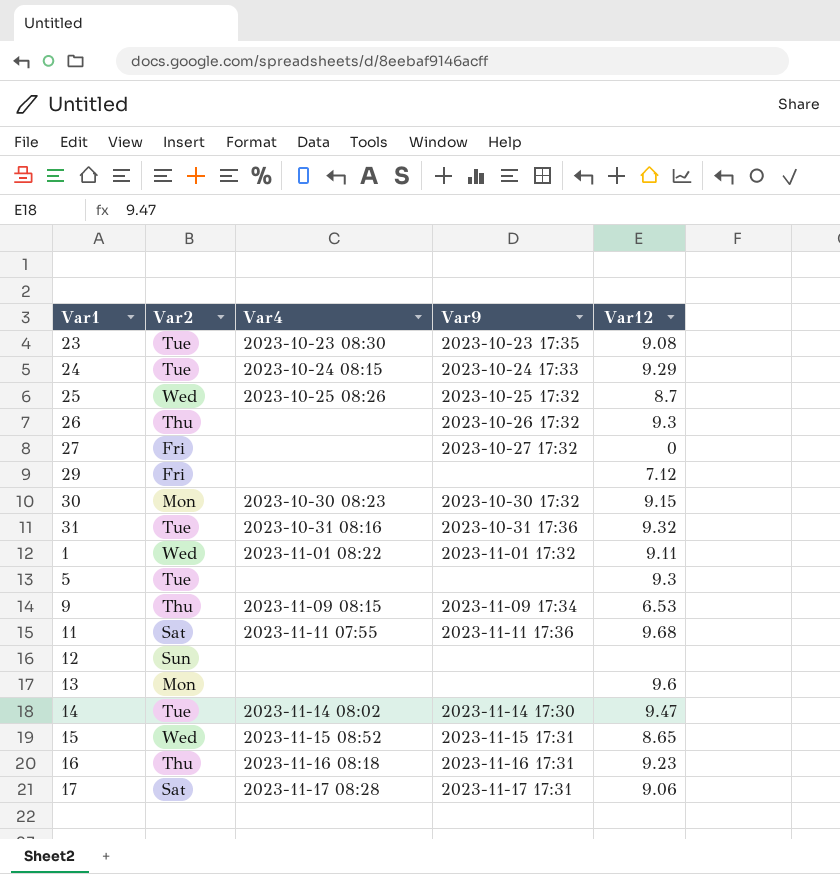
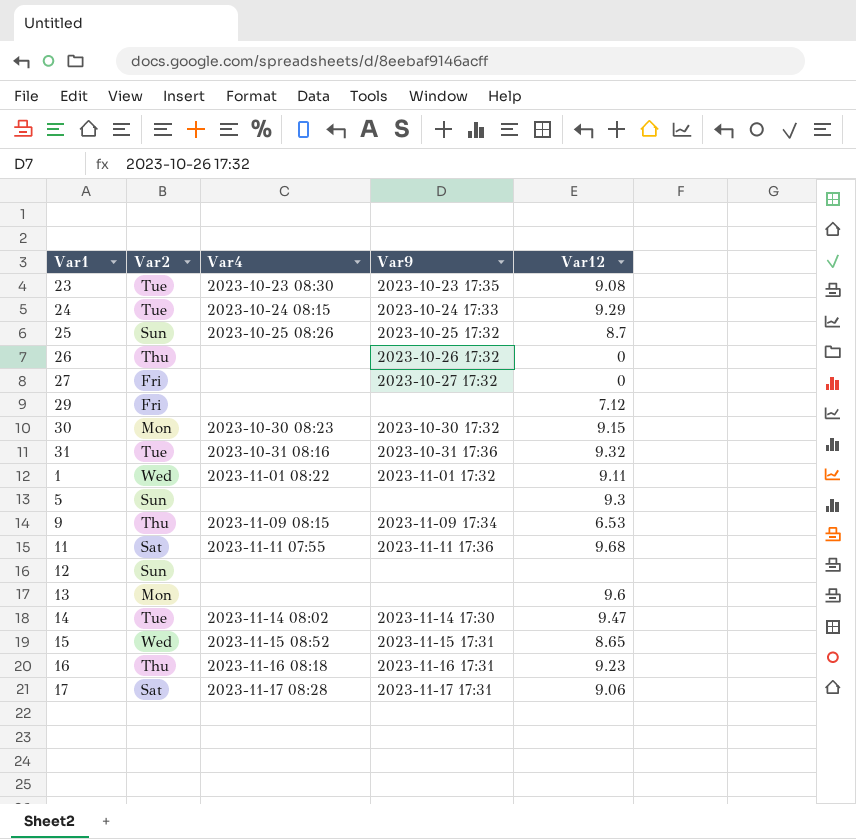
25 | Var2: Wed -> Sun
26 | Var12: 9.3 -> 0
5 | Var2: Tue -> Sun

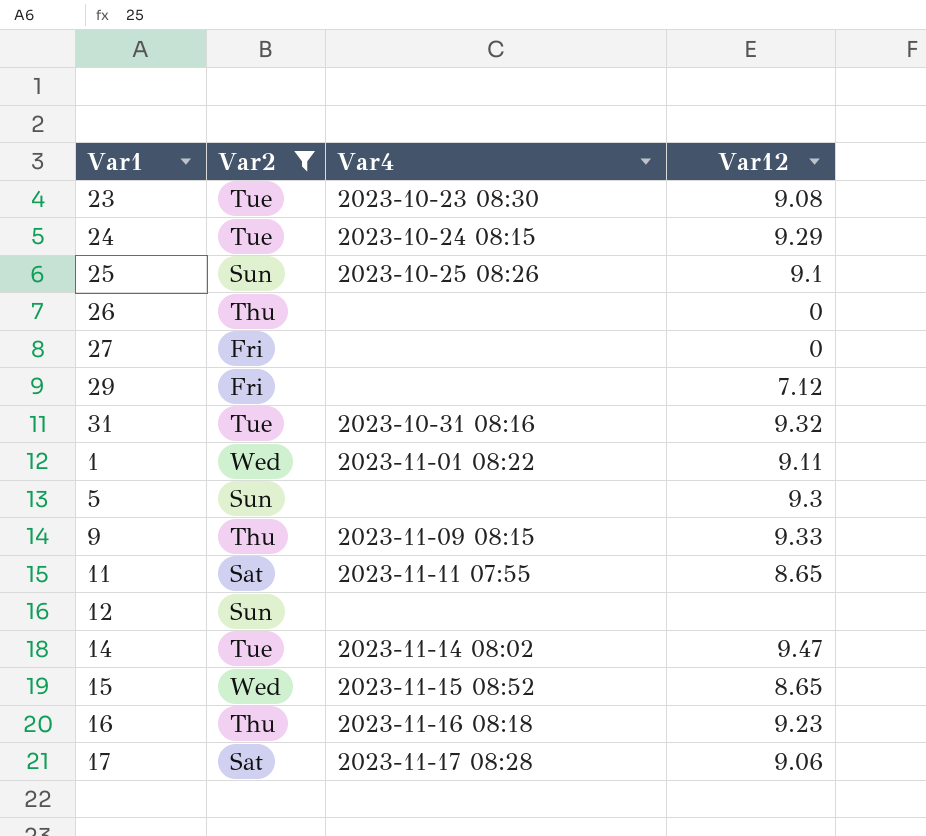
filter: none -> Var2 != Mon
column Var9 | position: 4 -> none
25 | Var12: 8.7 -> 9.1
9 | Var12: 6.53 -> 9.33
11 | Var12: 9.68 -> 8.65

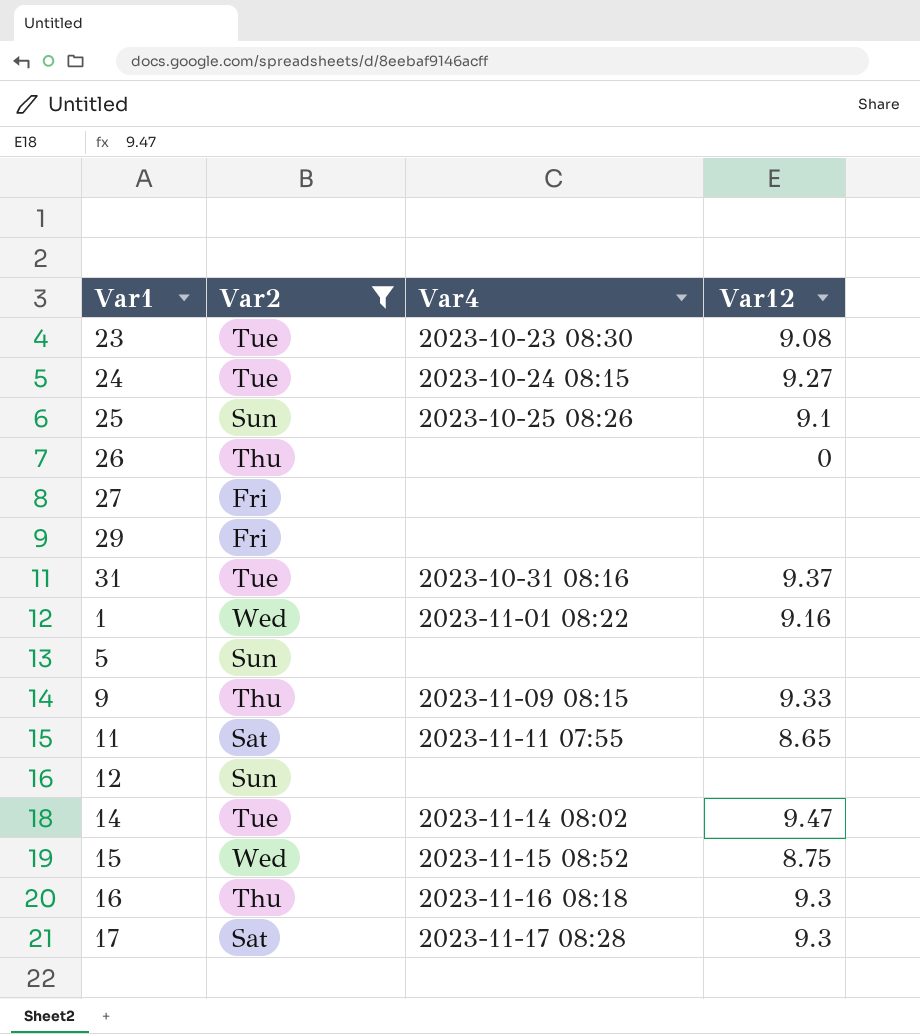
24 | Var12: 9.29 -> 9.27
27 | Var12: 0 -> none
29 | Var12: 7.12 -> none
31 | Var12: 9.32 -> 9.37
1 | Var12: 9.11 -> 9.16
5 | Var12: 9.3 -> none
15 | Var12: 8.65 -> 8.75
16 | Var12: 9.23 -> 9.3
17 | Var12: 9.06 -> 9.3

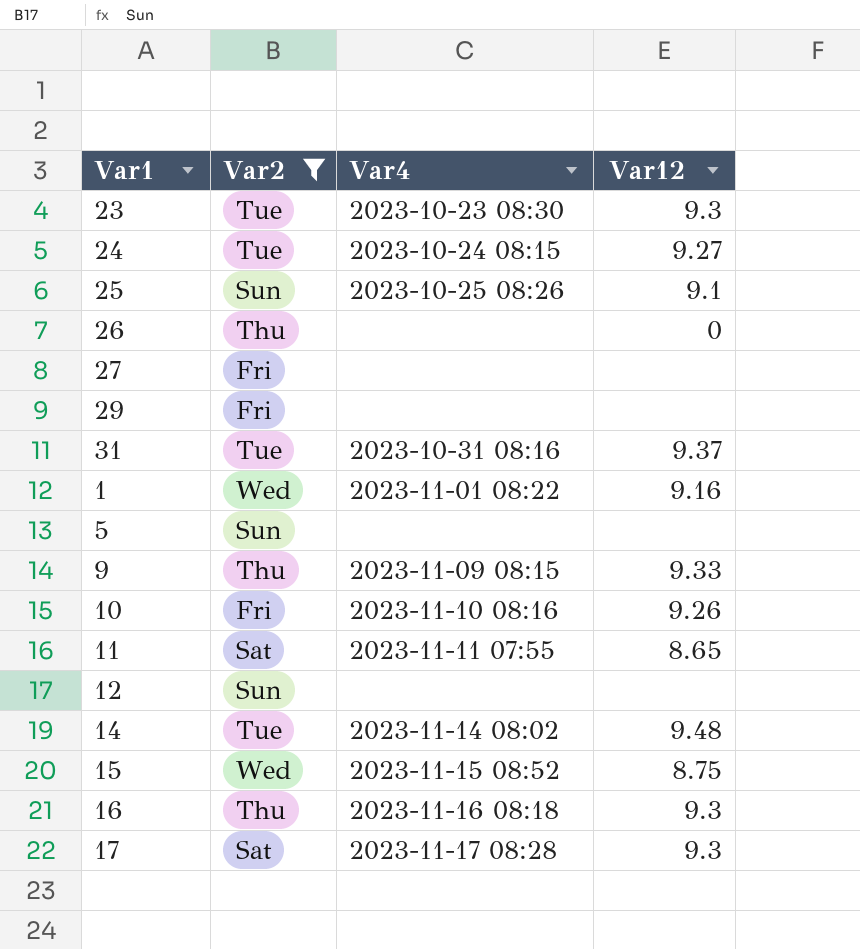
23 | Var12: 9.08 -> 9.3
row 10: none -> Fri | 2023-11-10 08:16 | 9.26
14 | Var12: 9.47 -> 9.48

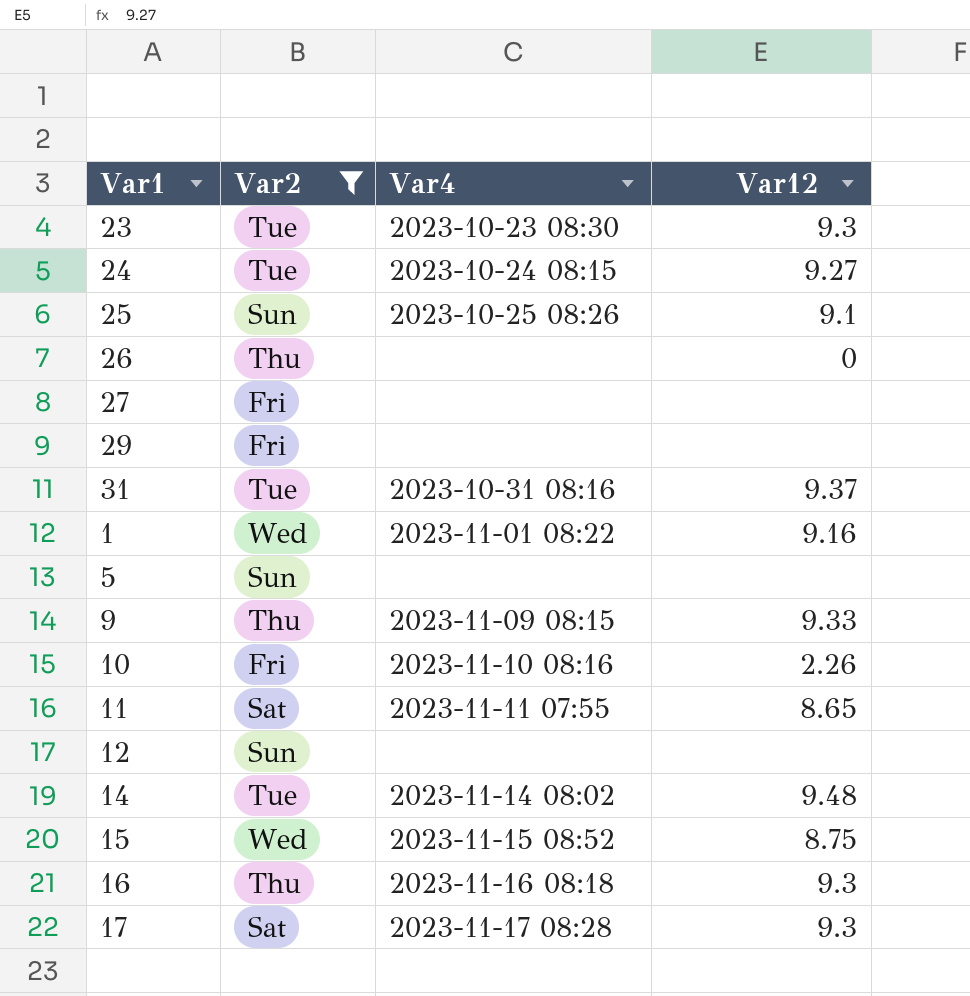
10 | Var12: 9.26 -> 2.26

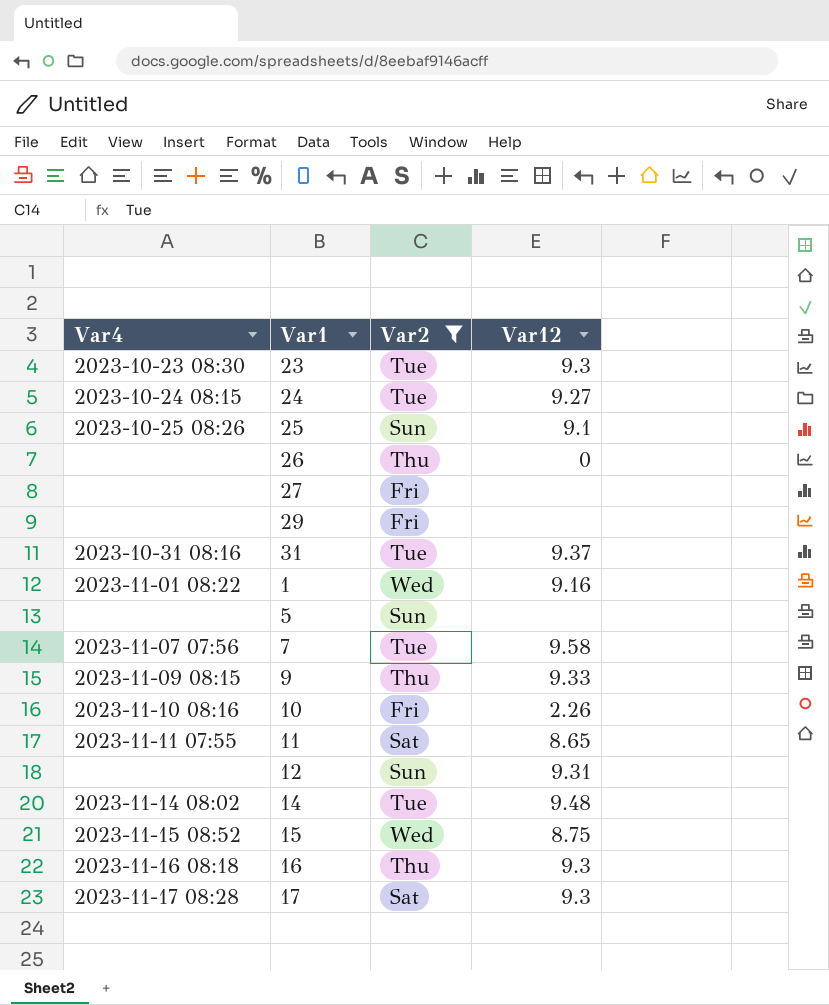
column Var4 | position: 3 -> 1
row 7: none -> 2023-11-07 07:56 | Tue | 9.58
12 | Var12: none -> 9.31

